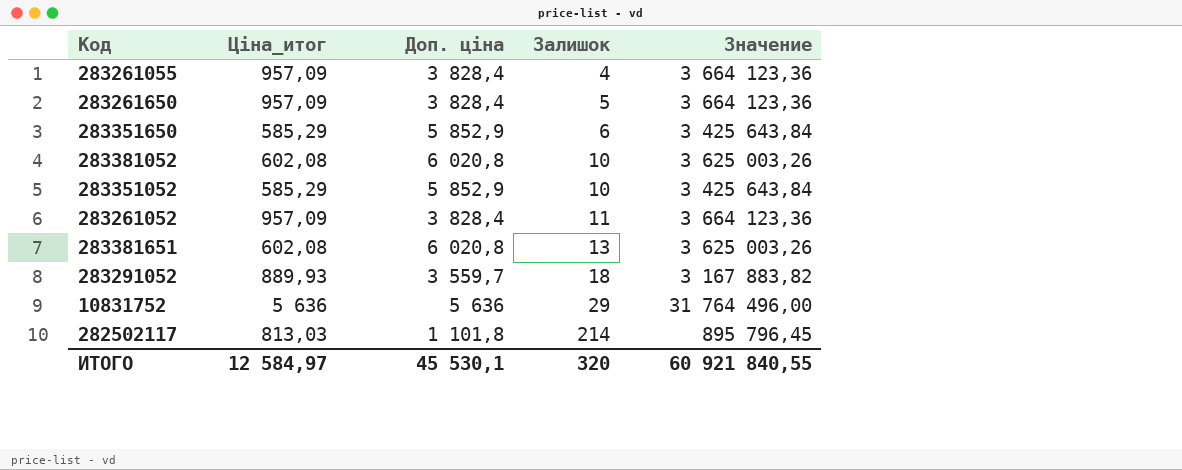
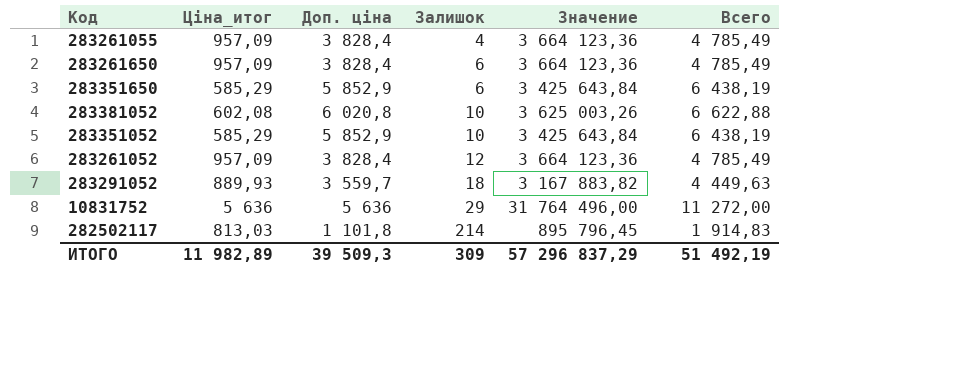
column Всего | formula: none -> [Ціна_итог] + [Доп. ціна]
row 283381651: 602,08 | 6 020,8 | 13 | 3 625 003,26 -> none
283261650 | Залишок: 5 -> 6
283261052 | Залишок: 11 -> 12
ИТОГО | Ціна_итог: 12 584,97 -> 11 982,89
ИТОГО | Доп. ціна: 45 530,1 -> 39 509,3
ИТОГО | Залишок: 320 -> 309
ИТОГО | Значение: 60 921 840,55 -> 57 296 837,29

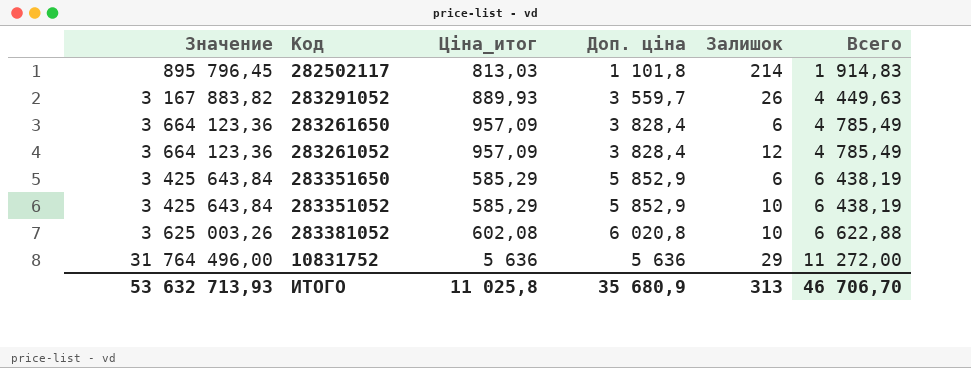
row order: Залишок ascending -> Всего ascending
column Значение | position: 5 -> 1
row 283261055: 957,09 | 3 828,4 | 4 | 3 664 123,36 | 4 785,49 -> none
283291052 | Залишок: 18 -> 26
ИТОГО | Значение: 57 296 837,29 -> 53 632 713,93
ИТОГО | Ціна_итог: 11 982,89 -> 11 025,8
ИТОГО | Доп. ціна: 39 509,3 -> 35 680,9
ИТОГО | Залишок: 309 -> 313
ИТОГО | Всего: 51 492,19 -> 46 706,70

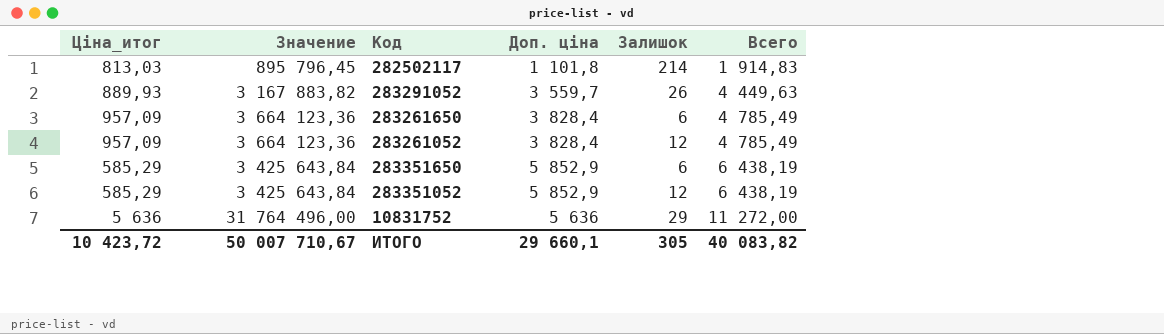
column Ціна_итог | position: 3 -> 1
row 283381052: 3 625 003,26 | 602,08 | 6 020,8 | 10 | 6 622,88 -> none
283351052 | Залишок: 10 -> 12
ИТОГО | Ціна_итог: 11 025,8 -> 10 423,72
ИТОГО | Значение: 53 632 713,93 -> 50 007 710,67
ИТОГО | Доп. ціна: 35 680,9 -> 29 660,1
ИТОГО | Залишок: 313 -> 305
ИТОГО | Всего: 46 706,70 -> 40 083,82

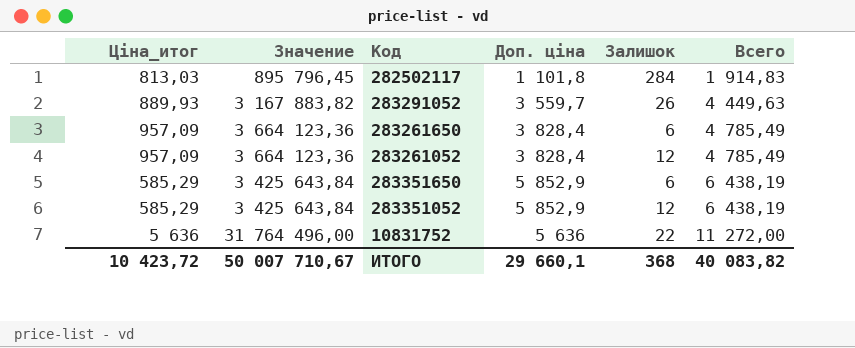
282502117 | Залишок: 214 -> 284
10831752 | Залишок: 29 -> 22
ИТОГО | Залишок: 305 -> 368

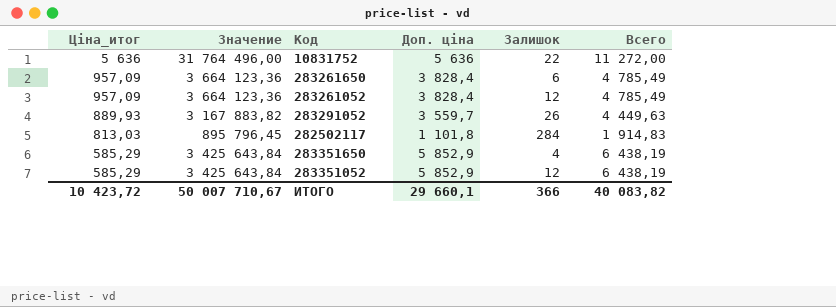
row order: Всего ascending -> Ціна_итог descending
283351650 | Залишок: 6 -> 4
ИТОГО | Залишок: 368 -> 366

